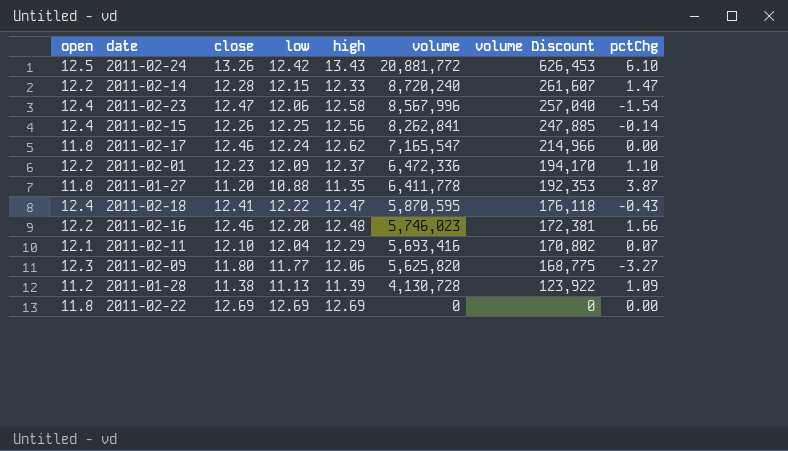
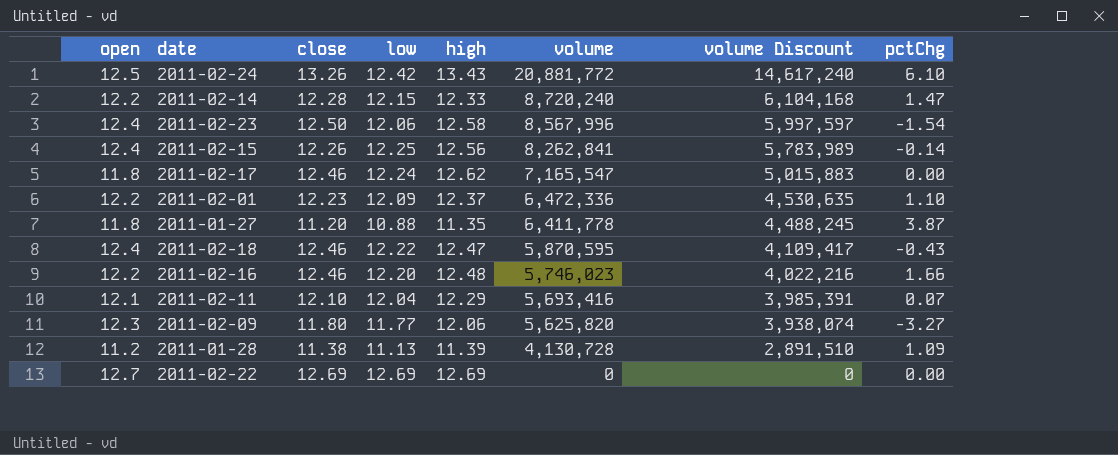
column volume Discount | formula: [volume] * 0.03 -> [volume] * 0.7
2011-02-23 | close: 12.47 -> 12.50
2011-02-18 | close: 12.41 -> 12.46
2011-02-22 | open: 11.8 -> 12.7

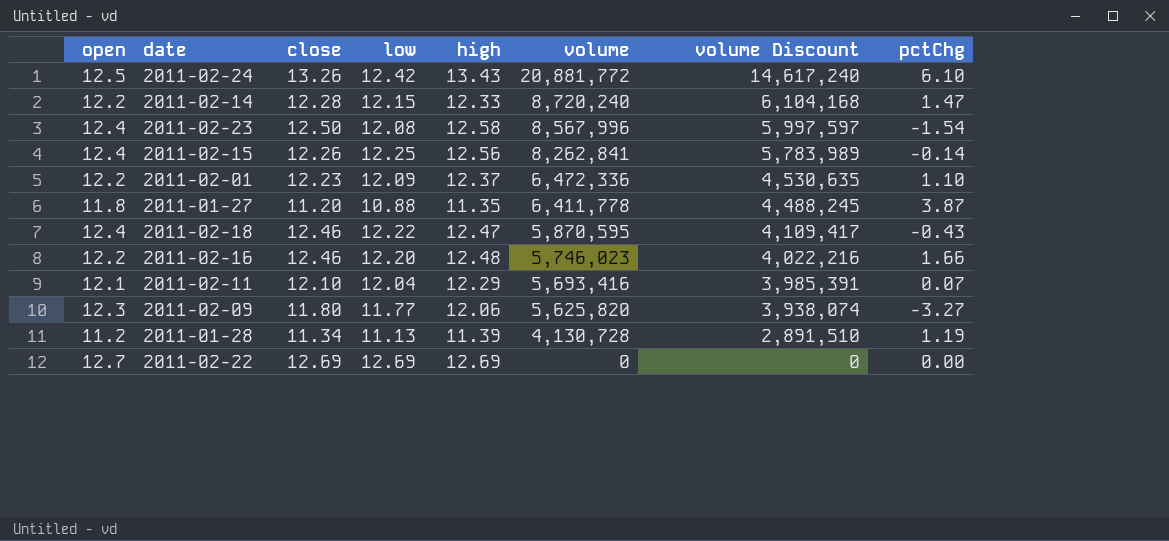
row 2011-02-17: 11.8 | 12.46 | 12.24 | 12.62 | 7,165,547 | 5,015,883 | 0.00 -> none
2011-02-23 | low: 12.06 -> 12.08
2011-01-28 | close: 11.38 -> 11.34
2011-01-28 | pctChg: 1.09 -> 1.19

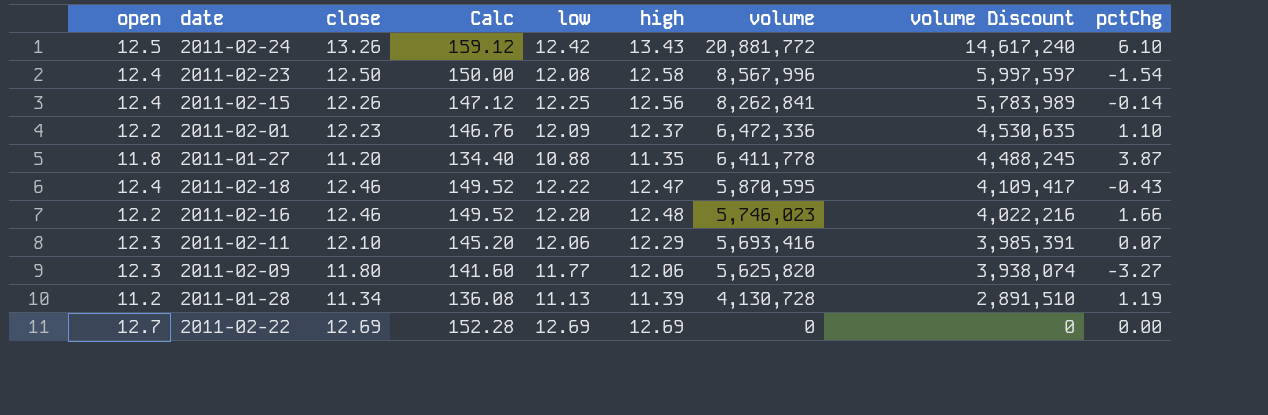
column Calc | formula: none -> [close] * 12
row 2011-02-14: 12.2 | 12.28 | 12.15 | 12.33 | 8,720,240 | 6,104,168 | 1.47 -> none
2011-02-11 | open: 12.1 -> 12.3
2011-02-11 | low: 12.04 -> 12.06

